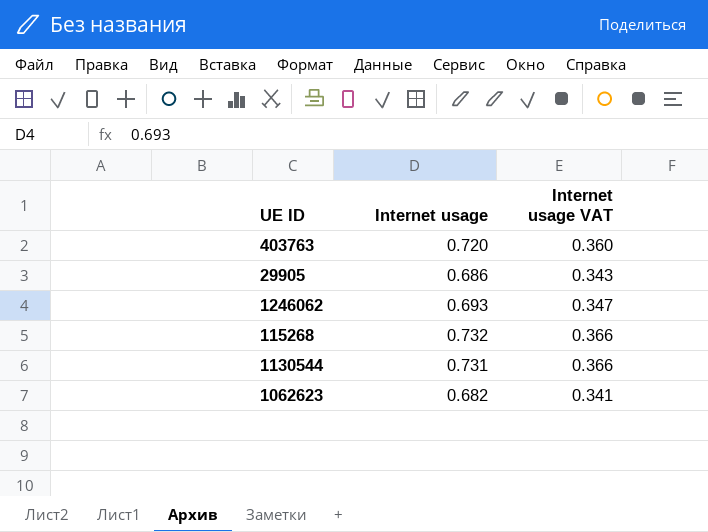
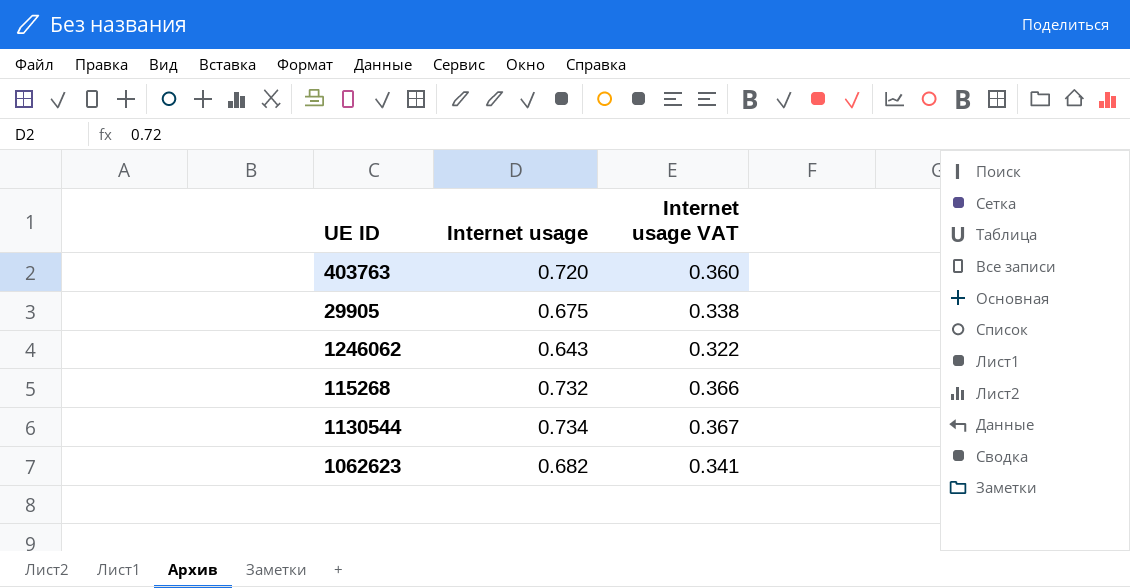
29905 | Internet usage: 0.686 -> 0.675
29905 | Internet usage VAT: 0.343 -> 0.338
1246062 | Internet usage: 0.693 -> 0.643
1246062 | Internet usage VAT: 0.347 -> 0.322
1130544 | Internet usage: 0.731 -> 0.734
1130544 | Internet usage VAT: 0.366 -> 0.367

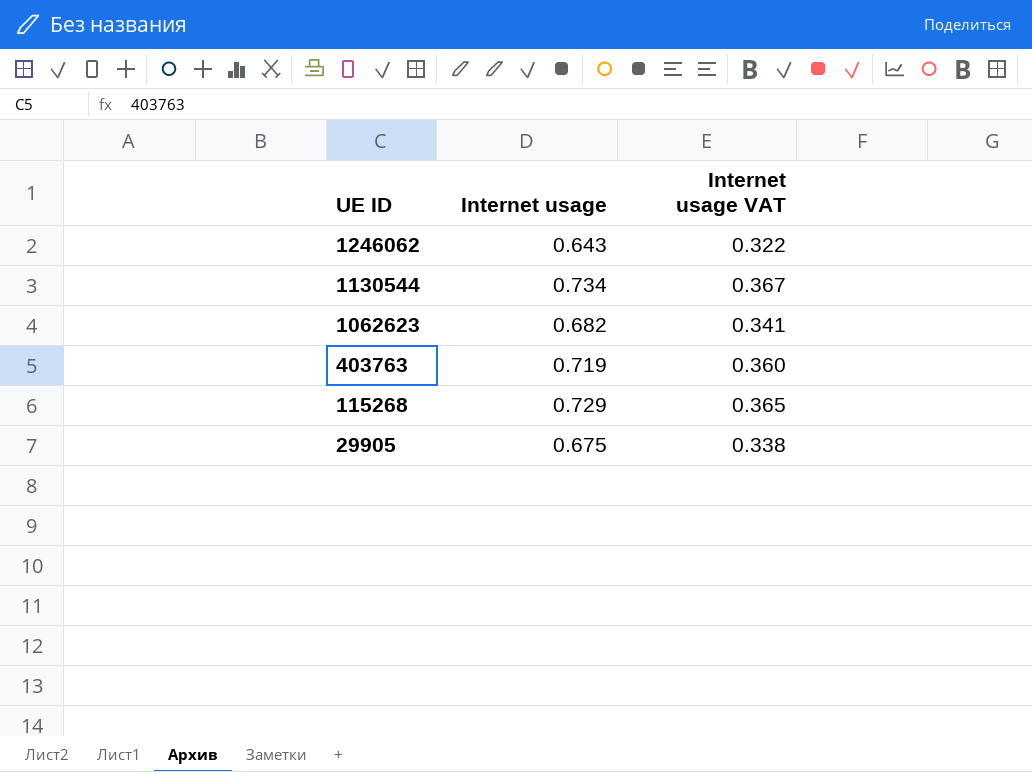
row order: none -> UE ID descending
403763 | Internet usage: 0.720 -> 0.719
115268 | Internet usage: 0.732 -> 0.729
115268 | Internet usage VAT: 0.366 -> 0.365

